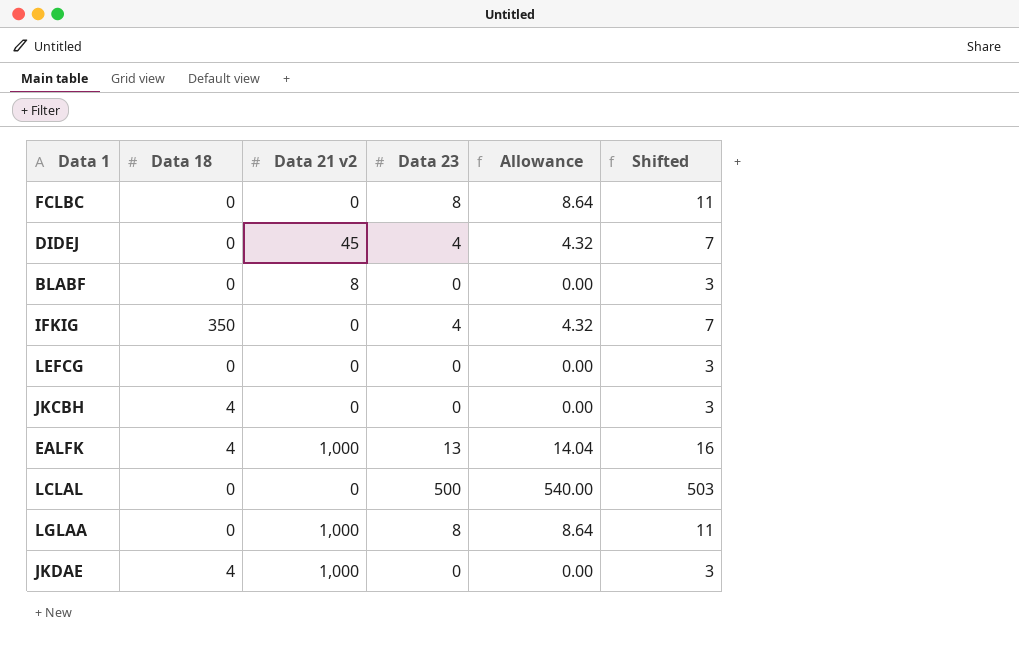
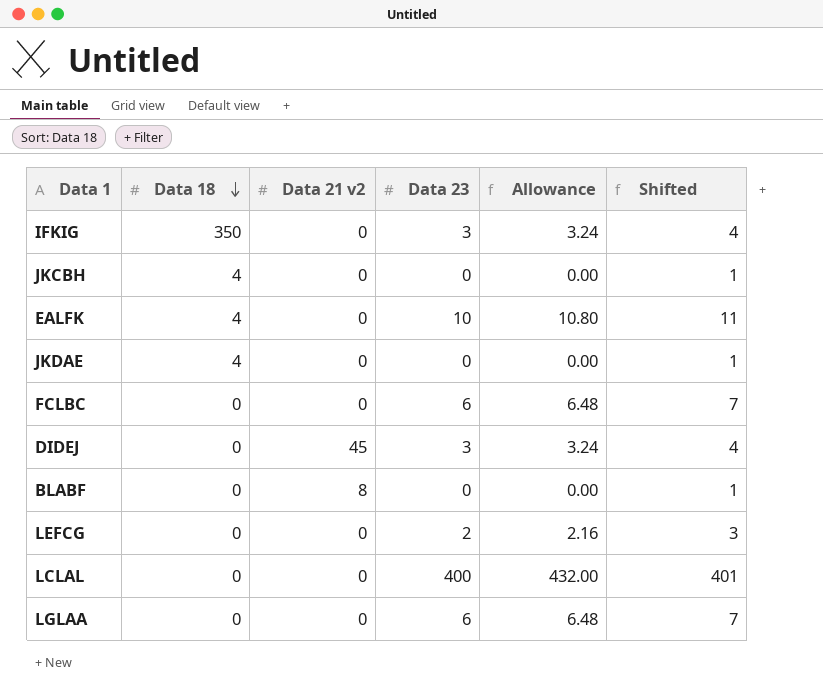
row order: none -> Data 18 descending
column Shifted | formula: [Data 23] + 3 -> [Data 23] + 1
IFKIG | Data 23: 4 -> 3
IFKIG | Allowance: 4.32 -> 3.24
EALFK | Data 21 v2: 1,000 -> 0
EALFK | Data 23: 13 -> 10
EALFK | Allowance: 14.04 -> 10.80
JKDAE | Data 21 v2: 1,000 -> 0
FCLBC | Data 23: 8 -> 6
FCLBC | Allowance: 8.64 -> 6.48
DIDEJ | Data 23: 4 -> 3
DIDEJ | Allowance: 4.32 -> 3.24
LEFCG | Data 23: 0 -> 2
LEFCG | Allowance: 0.00 -> 2.16
LCLAL | Data 23: 500 -> 400
LCLAL | Allowance: 540.00 -> 432.00
LGLAA | Data 21 v2: 1,000 -> 0
LGLAA | Data 23: 8 -> 6
LGLAA | Allowance: 8.64 -> 6.48

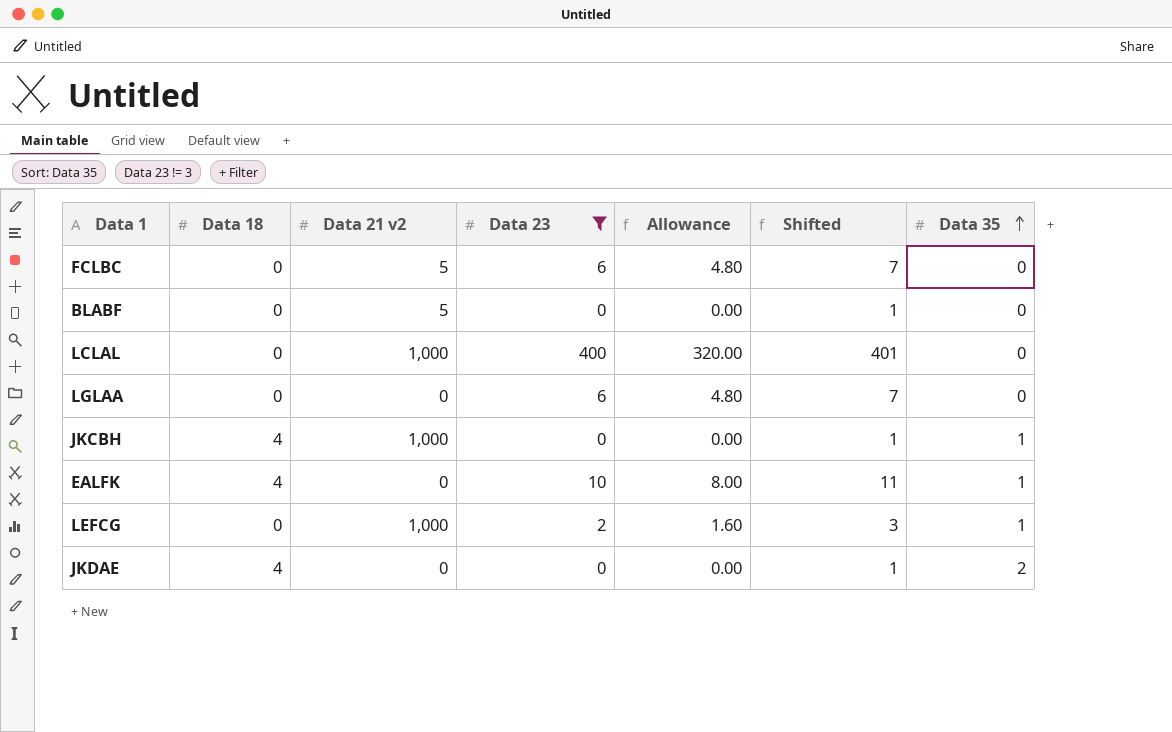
filter: none -> Data 23 != 3
row order: Data 18 descending -> Data 35 ascending
column Allowance | formula: [Data 23] * 1.08 -> [Data 23] * 0.8
column Data 35 | position: none -> 7
FCLBC | Data 21 v2: 0 -> 5
BLABF | Data 21 v2: 8 -> 5
LCLAL | Data 21 v2: 0 -> 1,000
JKCBH | Data 21 v2: 0 -> 1,000
LEFCG | Data 21 v2: 0 -> 1,000

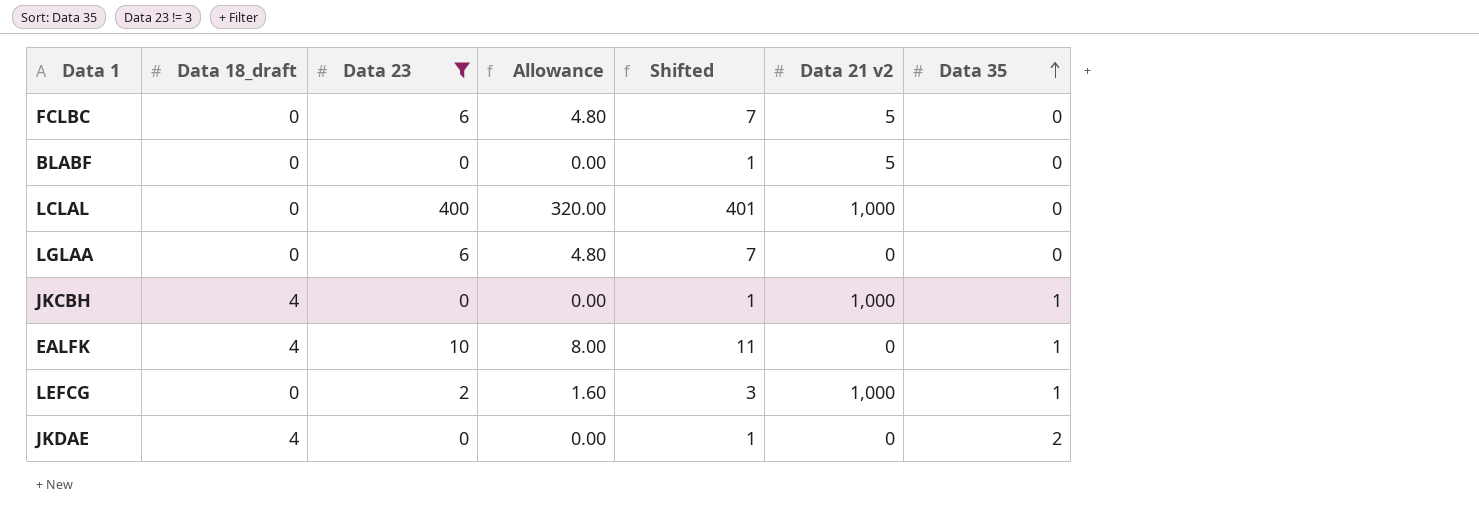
column name: Data 18 -> Data 18_draft
column Data 21 v2 | position: 3 -> 6

